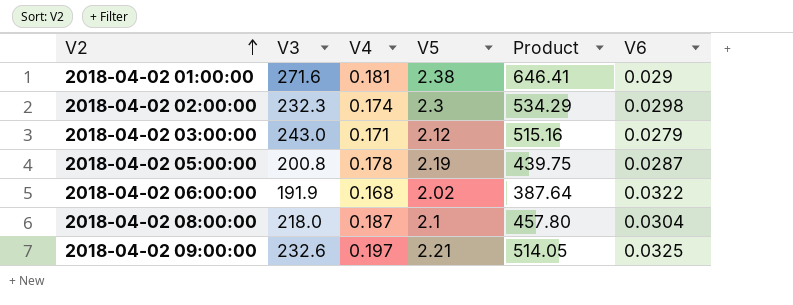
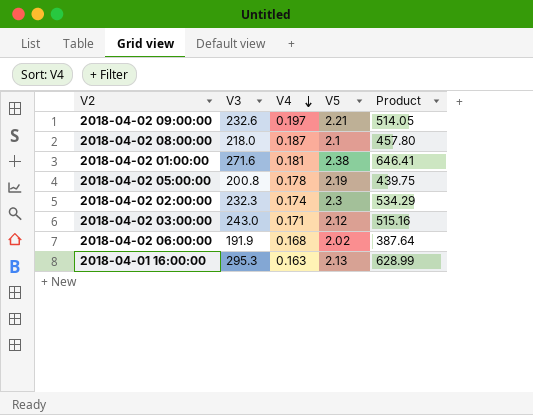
row order: V2 ascending -> V4 descending
column V6 | position: 6 -> none
row 2018-04-01 16:00:00: none -> 295.3 | 0.163 | 2.13 | 628.99

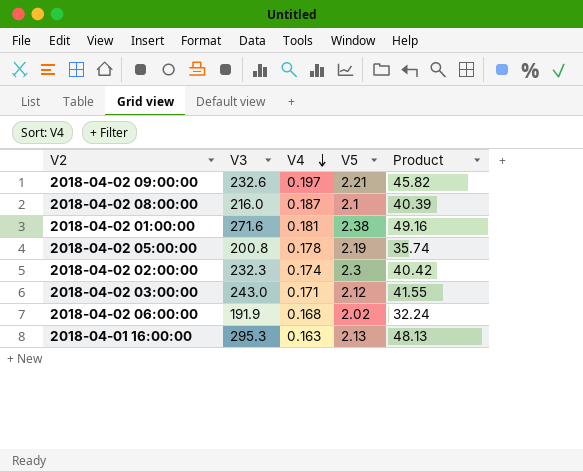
column Product | formula: [V3] * [V5] -> [V3] * [V4]
2018-04-02 08:00:00 | V3: 218.0 -> 216.0

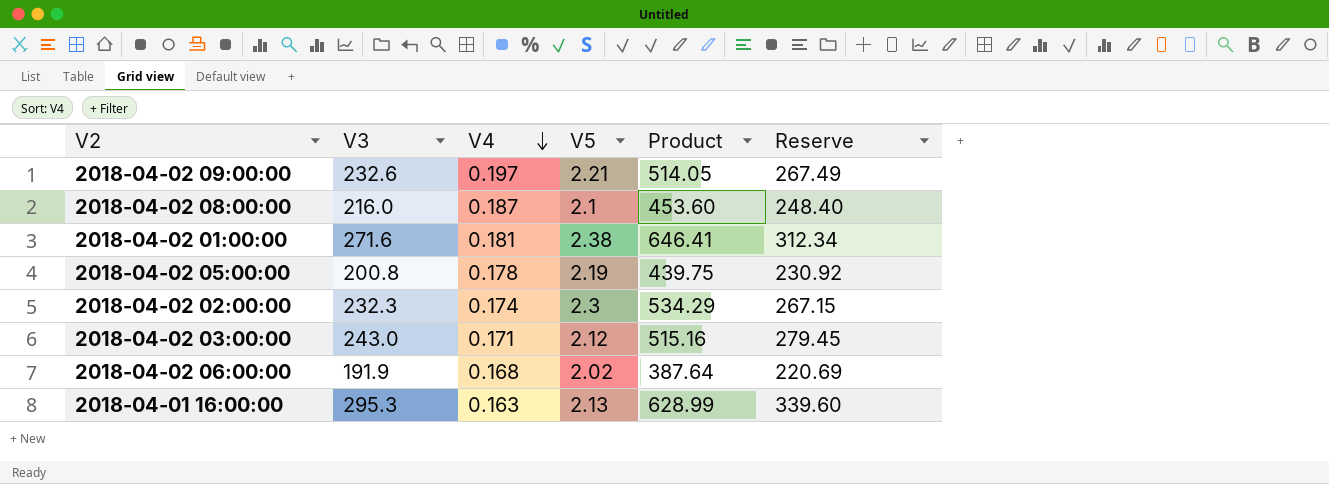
column Product | formula: [V3] * [V4] -> [V3] * [V5]
column Reserve | formula: none -> [V3] * 1.15

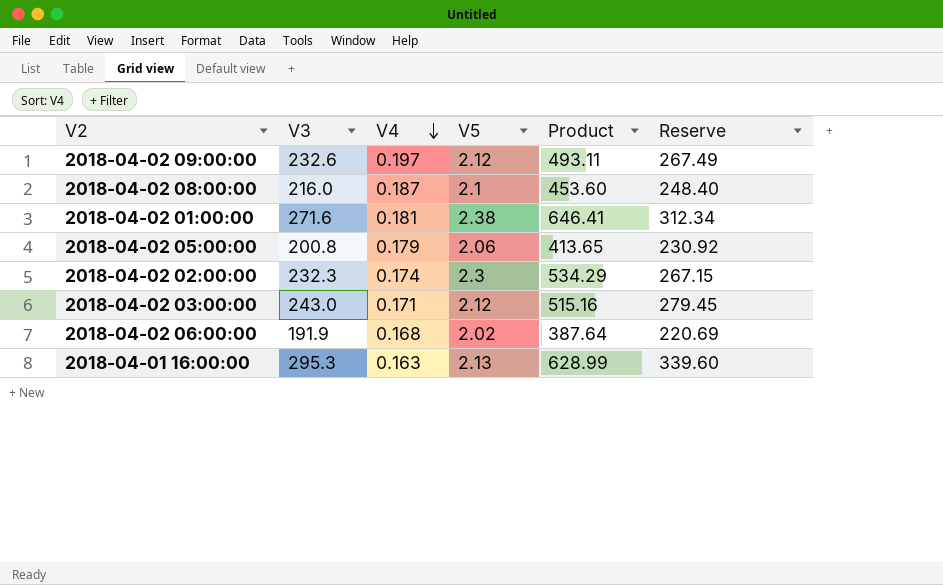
2018-04-02 09:00:00 | V5: 2.21 -> 2.12
2018-04-02 09:00:00 | Product: 514.05 -> 493.11
2018-04-02 05:00:00 | V4: 0.178 -> 0.179
2018-04-02 05:00:00 | V5: 2.19 -> 2.06
2018-04-02 05:00:00 | Product: 439.75 -> 413.65

